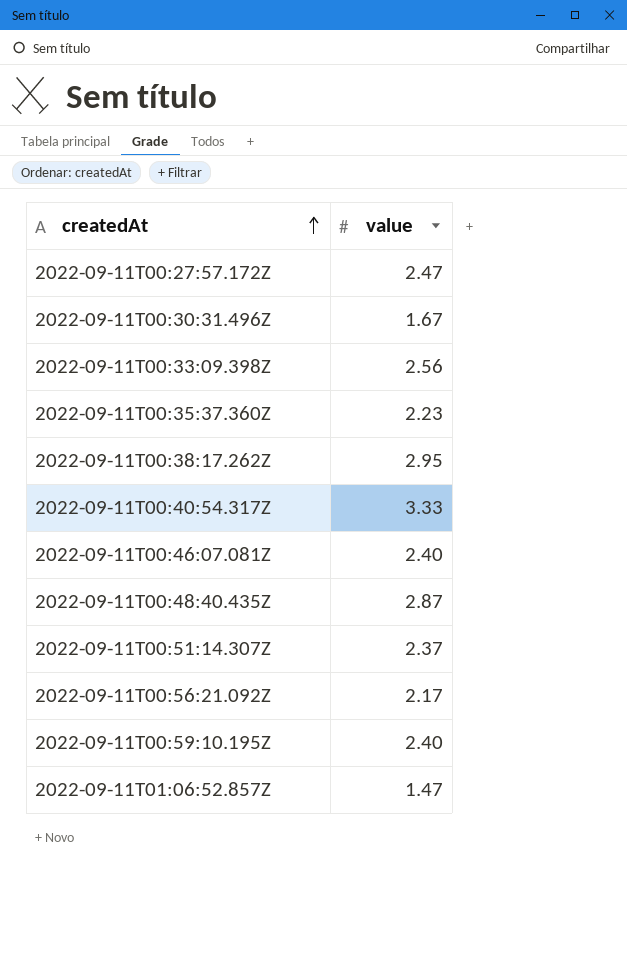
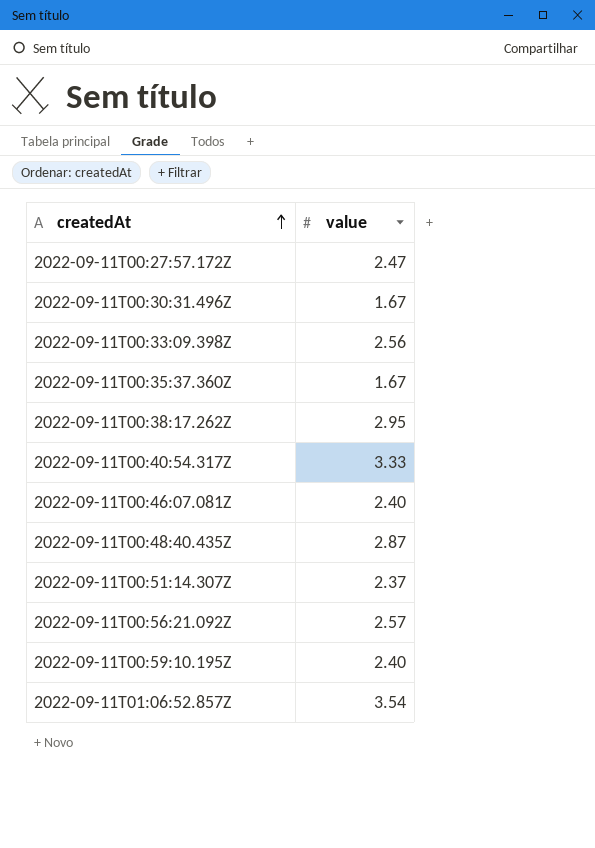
2022-09-11T00:35:37.360Z | value: 2.23 -> 1.67
2022-09-11T00:56:21.092Z | value: 2.17 -> 2.57
2022-09-11T01:06:52.857Z | value: 1.47 -> 3.54

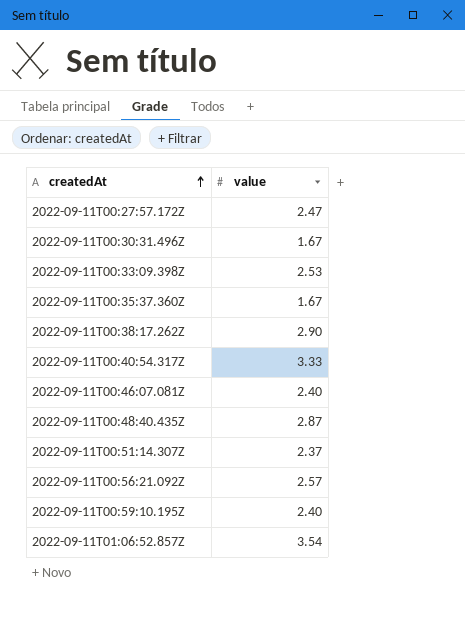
2022-09-11T00:33:09.398Z | value: 2.56 -> 2.53
2022-09-11T00:38:17.262Z | value: 2.95 -> 2.90

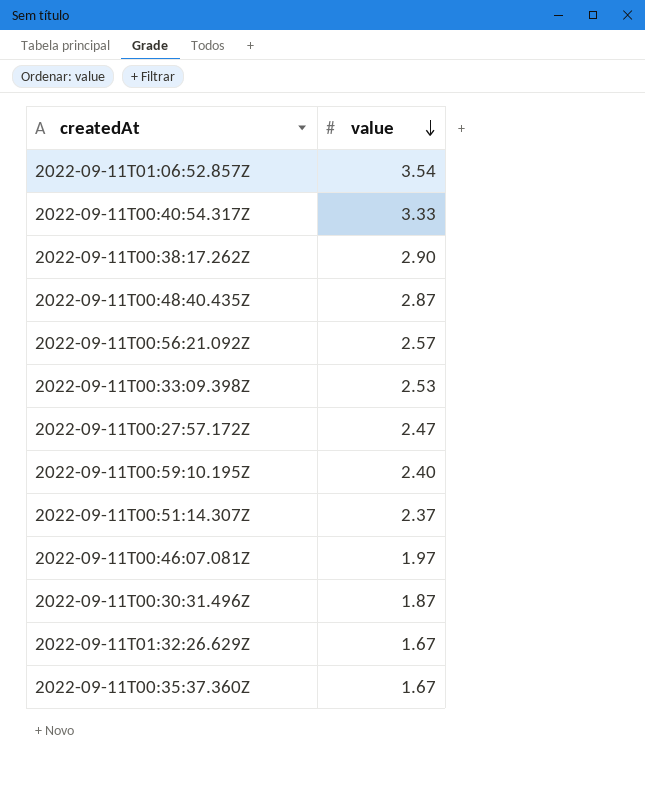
row order: createdAt ascending -> value descending
2022-09-11T00:46:07.081Z | value: 2.40 -> 1.97
2022-09-11T00:30:31.496Z | value: 1.67 -> 1.87
row 2022-09-11T01:32:26.629Z: none -> 1.67

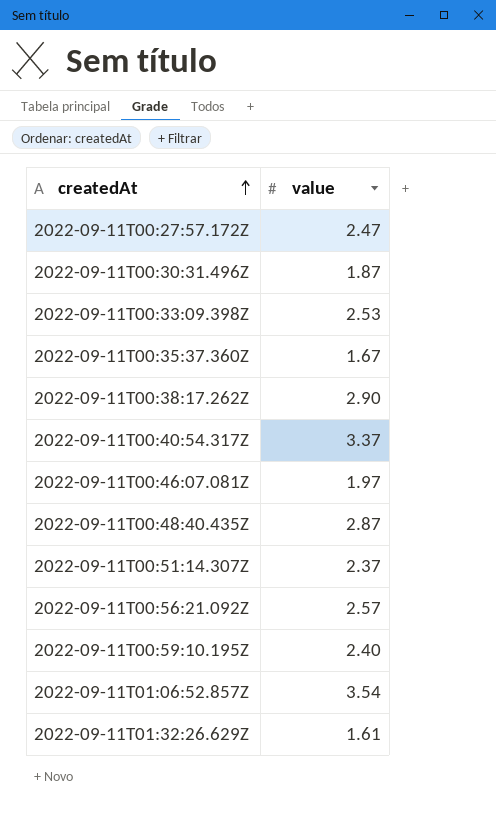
row order: value descending -> createdAt ascending
2022-09-11T00:40:54.317Z | value: 3.33 -> 3.37
2022-09-11T01:32:26.629Z | value: 1.67 -> 1.61

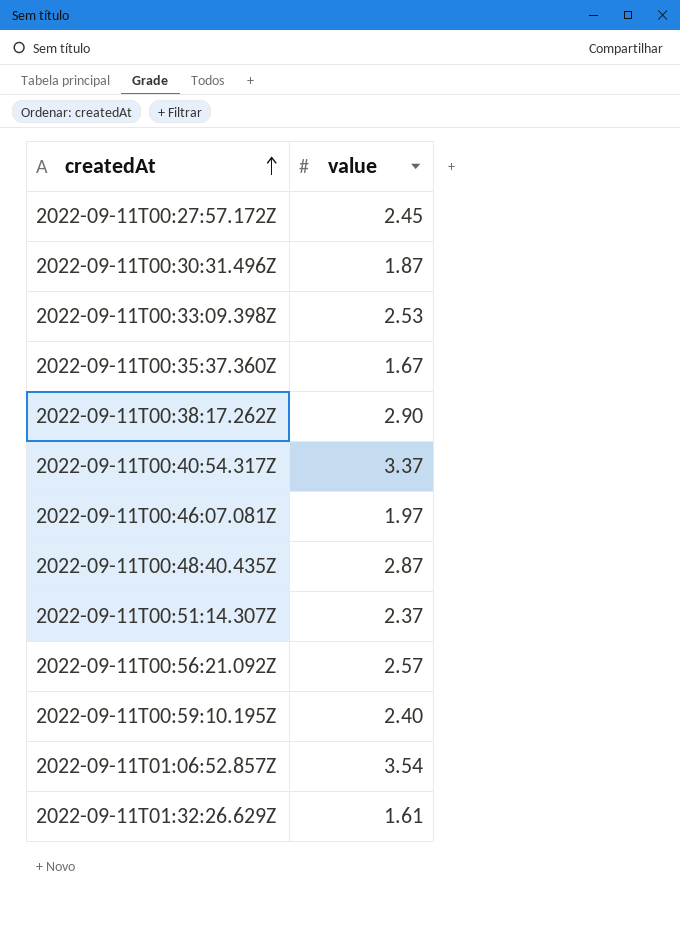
2022-09-11T00:27:57.172Z | value: 2.47 -> 2.45

